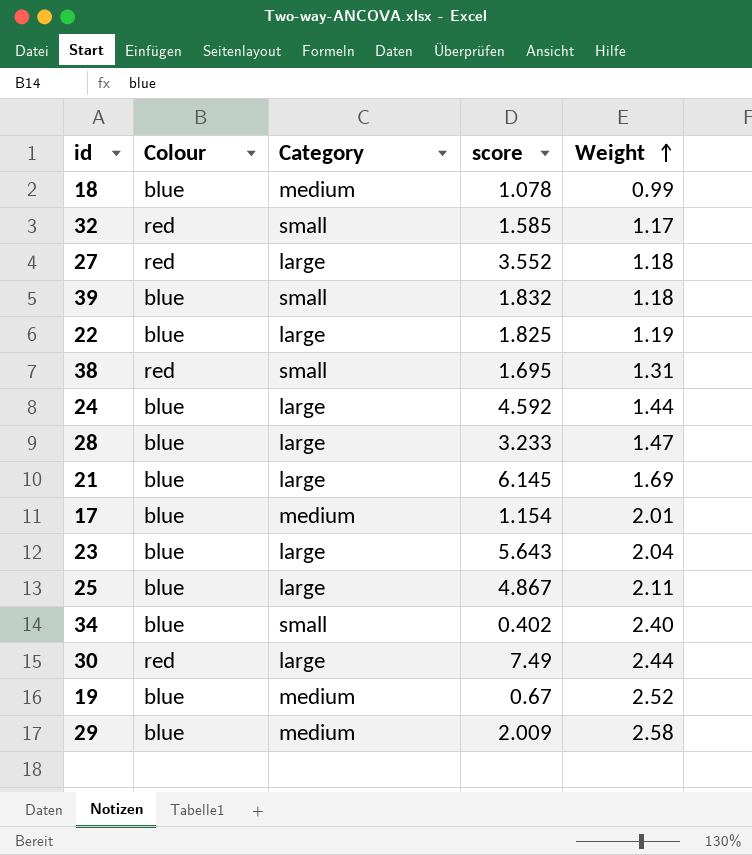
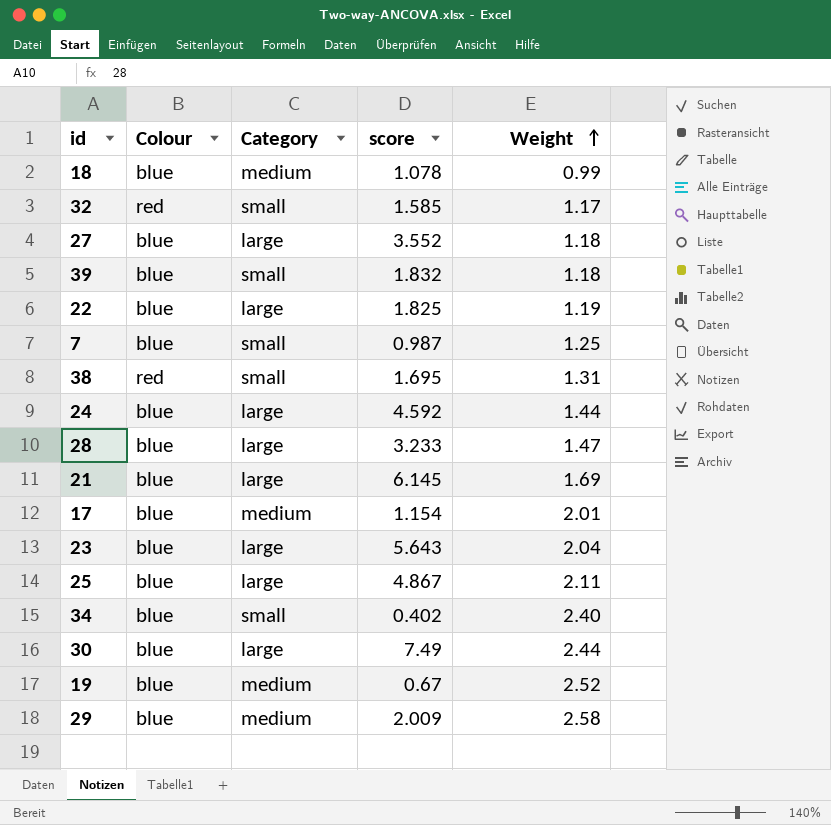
27 | Colour: red -> blue
row 7: none -> blue | small | 0.987 | 1.25
30 | Colour: red -> blue

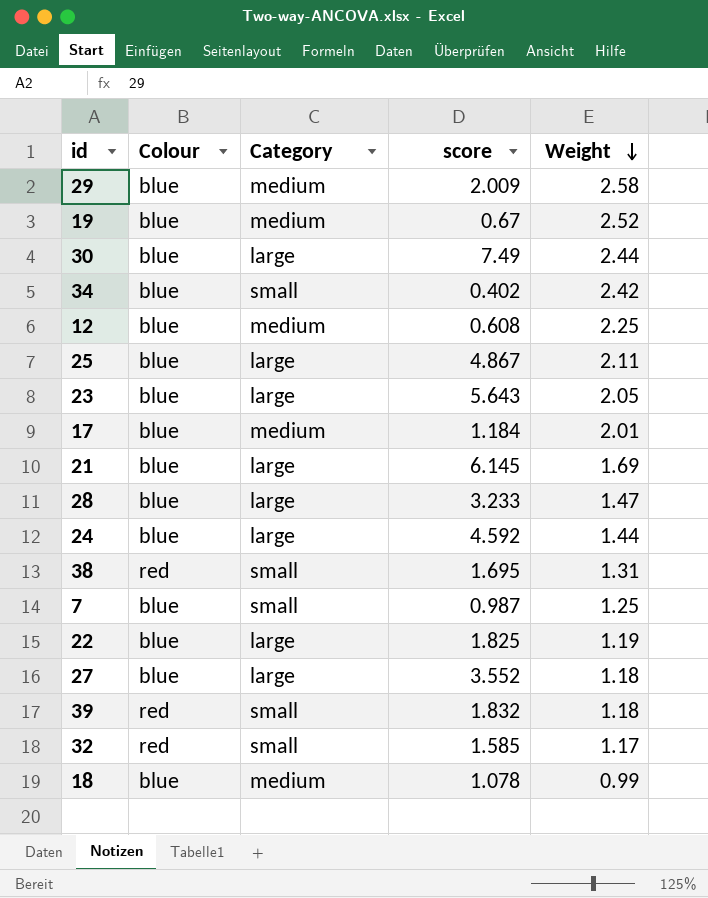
row order: Weight ascending -> Weight descending
34 | Weight: 2.40 -> 2.42
row 12: none -> blue | medium | 0.608 | 2.25
23 | Weight: 2.04 -> 2.05
17 | score: 1.154 -> 1.184
39 | Colour: blue -> red

